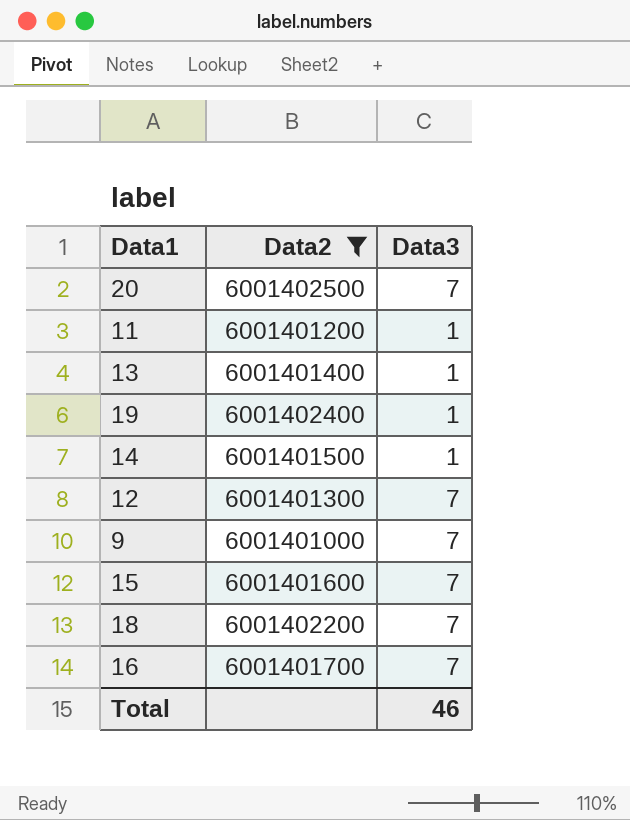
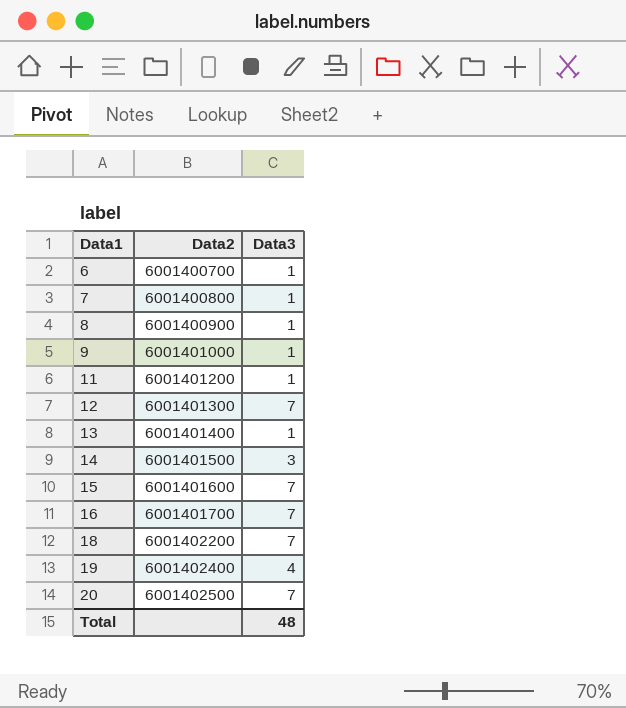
filter: Data2 >= 6001401000 -> none
row order: none -> Data1 ascending
9 | Data3: 7 -> 1
14 | Data3: 1 -> 3
19 | Data3: 1 -> 4
Total | Data3: 46 -> 48

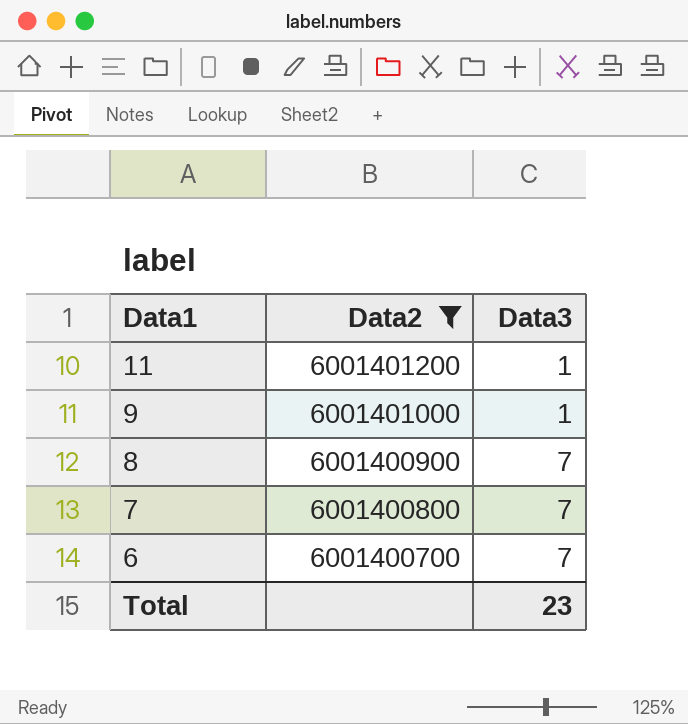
filter: none -> Data2 <= 6001401200
row order: Data1 ascending -> Data1 descending
8 | Data3: 1 -> 7
7 | Data3: 1 -> 7
6 | Data3: 1 -> 7
Total | Data3: 48 -> 23

